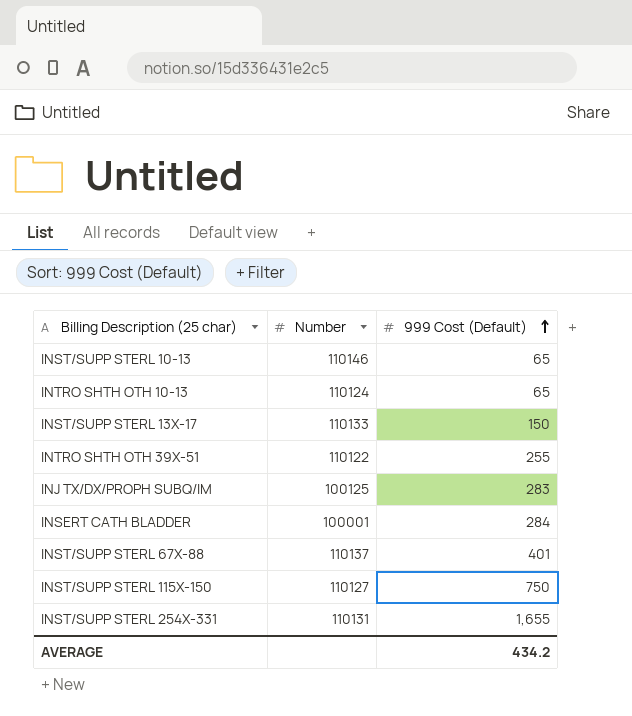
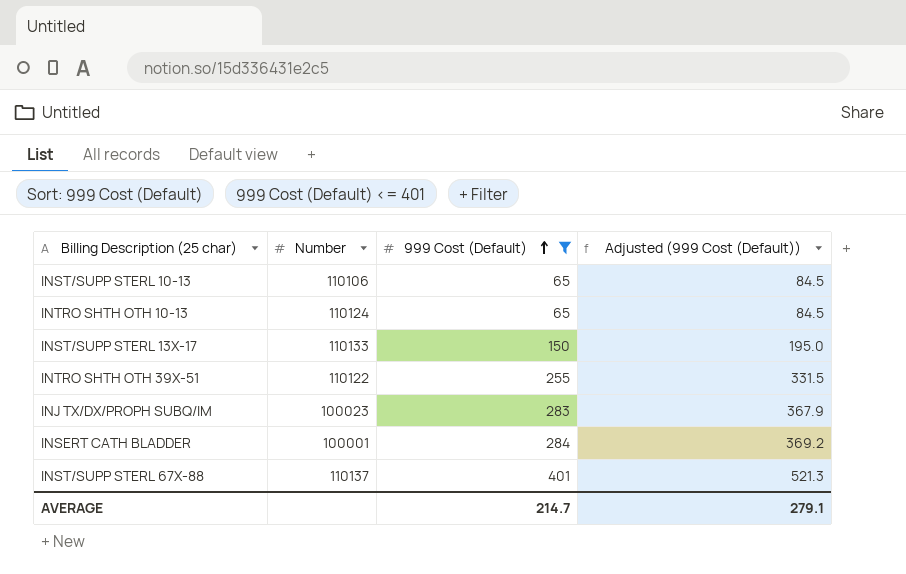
filter: none -> 999 Cost (Default) <= 401
column Adjusted (999 Cost (Default)) | formula: none -> [999 Cost (Default)] * 1.3
INST/SUPP STERL 10-13 | Number: 110146 -> 110106
INJ TX/DX/PROPH SUBQ/IM | Number: 100125 -> 100023
AVERAGE | 999 Cost (Default): 434.2 -> 214.7

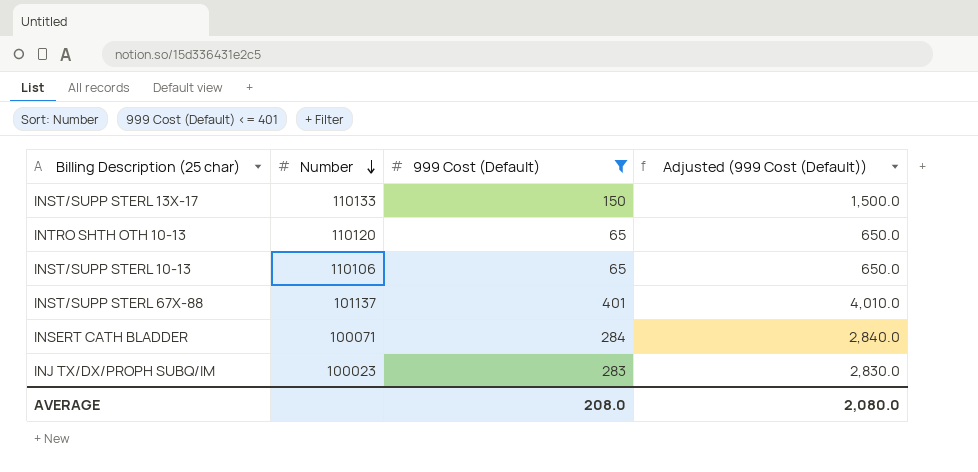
row order: 999 Cost (Default) ascending -> Number descending
column Adjusted (999 Cost (Default)) | formula: [999 Cost (Default)] * 1.3 -> [999 Cost (Default)] * 10
row INTRO SHTH OTH 39X-51: 110122 | 255 | 331.5 -> none
INTRO SHTH OTH 10-13 | Number: 110124 -> 110120
INST/SUPP STERL 67X-88 | Number: 110137 -> 101137
INSERT CATH BLADDER | Number: 100001 -> 100071
AVERAGE | 999 Cost (Default): 214.7 -> 208.0
AVERAGE | Adjusted (999 Cost (Default)): 279.1 -> 2,080.0

